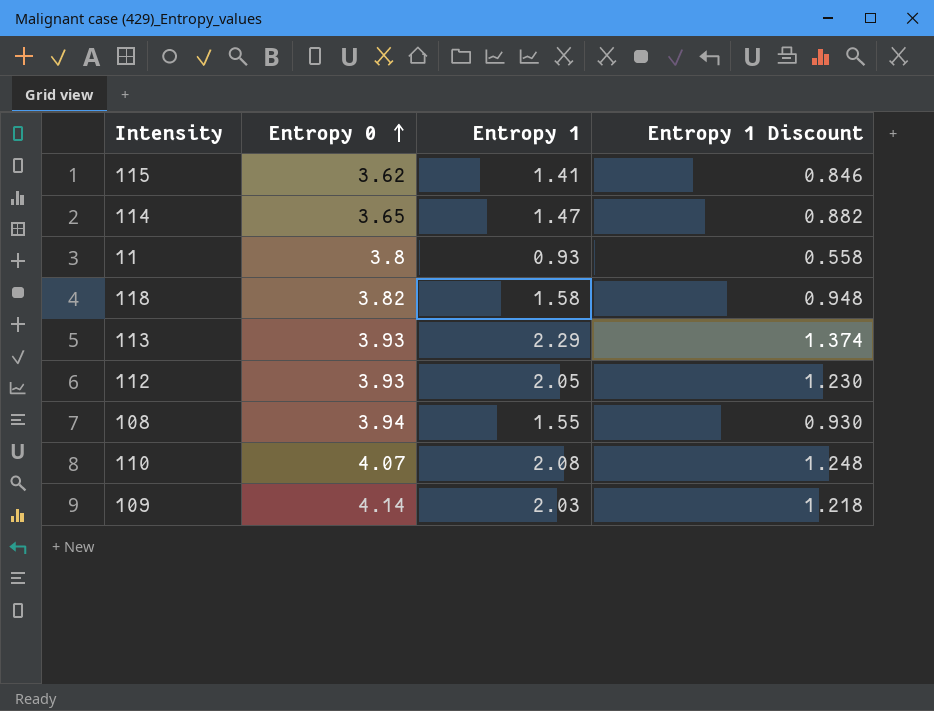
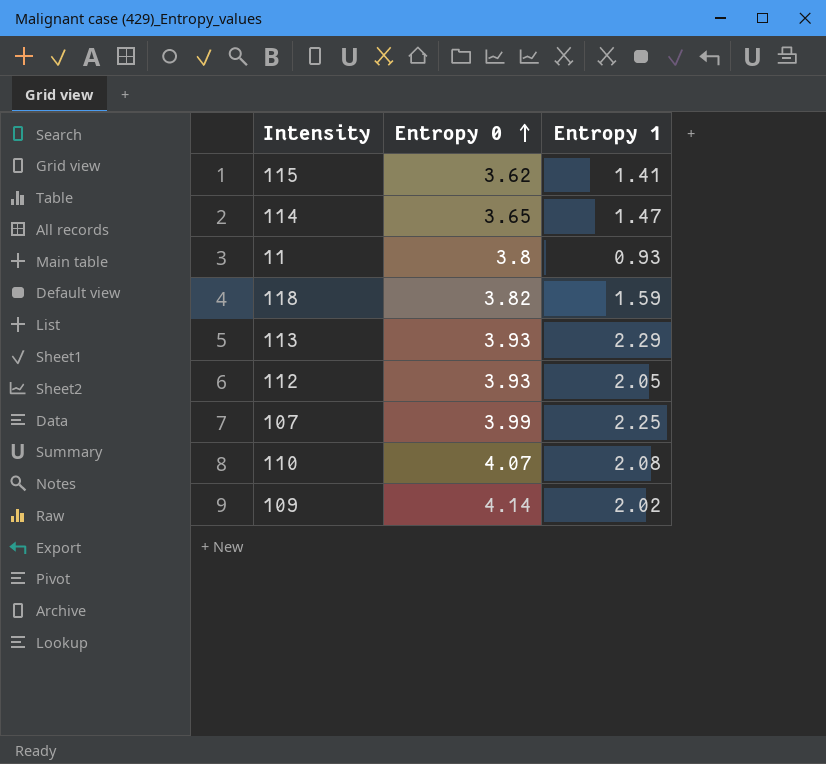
column Entropy 1 Discount | formula: [Entropy 1] * 0.6 -> none
row 108: 3.94 | 1.55 | 0.930 -> none
118 | Entropy 1: 1.58 -> 1.59
row 107: none -> 3.99 | 2.25
109 | Entropy 1: 2.03 -> 2.02

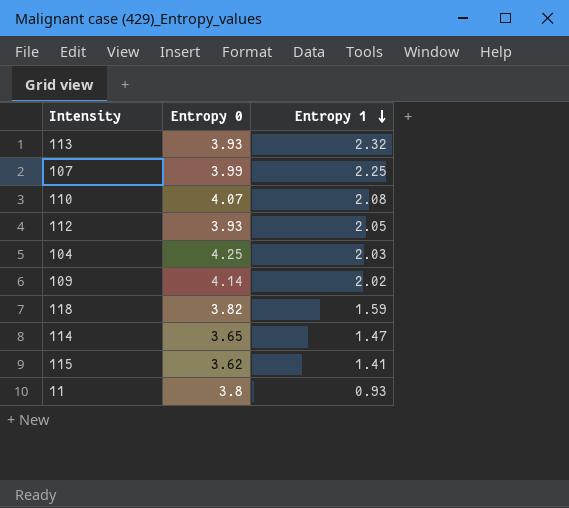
row order: Entropy 0 ascending -> Entropy 1 descending
113 | Entropy 1: 2.29 -> 2.32
row 104: none -> 4.25 | 2.03

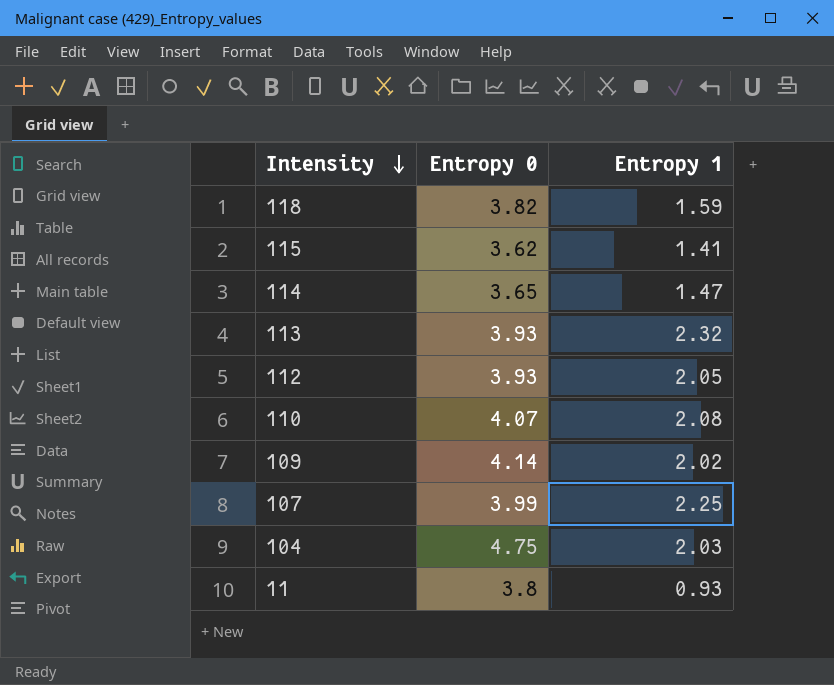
row order: Entropy 1 descending -> Intensity descending
104 | Entropy 0: 4.25 -> 4.75

